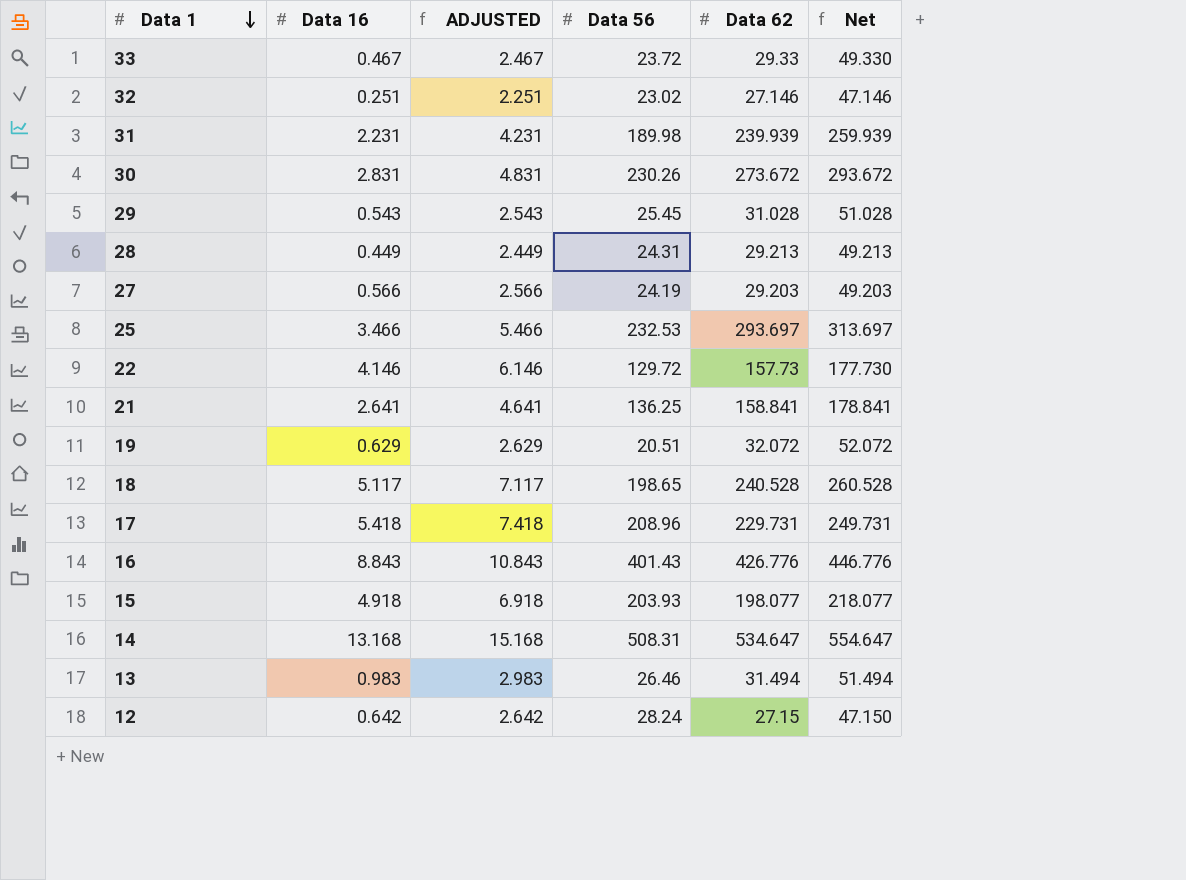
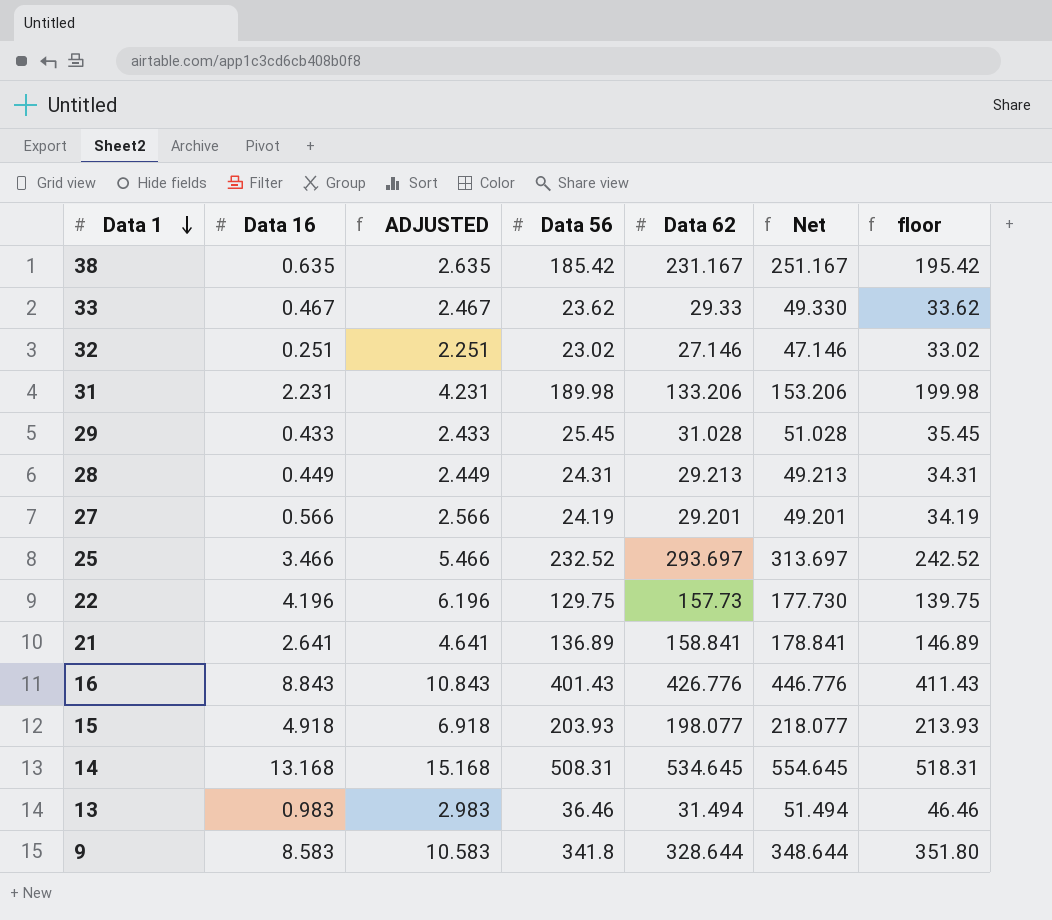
column floor | formula: none -> [Data 56] + 10
row 30: 2.831 | 4.831 | 230.26 | 273.672 | 293.672 -> none
row 19: 0.629 | 2.629 | 20.51 | 32.072 | 52.072 -> none
row 18: 5.117 | 7.117 | 198.65 | 240.528 | 260.528 -> none
row 17: 5.418 | 7.418 | 208.96 | 229.731 | 249.731 -> none
row 12: 0.642 | 2.642 | 28.24 | 27.15 | 47.150 -> none
row 38: none -> 0.635 | 2.635 | 185.42 | 231.167 | 251.167 | 195.42
33 | Data 56: 23.72 -> 23.62
31 | Data 62: 239.939 -> 133.206
31 | Net: 259.939 -> 153.206
29 | Data 16: 0.543 -> 0.433
29 | ADJUSTED: 2.543 -> 2.433
27 | Data 62: 29.203 -> 29.201
27 | Net: 49.203 -> 49.201
25 | Data 56: 232.53 -> 232.52
22 | Data 16: 4.146 -> 4.196
22 | ADJUSTED: 6.146 -> 6.196
22 | Data 56: 129.72 -> 129.75
21 | Data 56: 136.25 -> 136.89
14 | Data 62: 534.647 -> 534.645
14 | Net: 554.647 -> 554.645
13 | Data 56: 26.46 -> 36.46
row 9: none -> 8.583 | 10.583 | 341.8 | 328.644 | 348.644 | 351.80

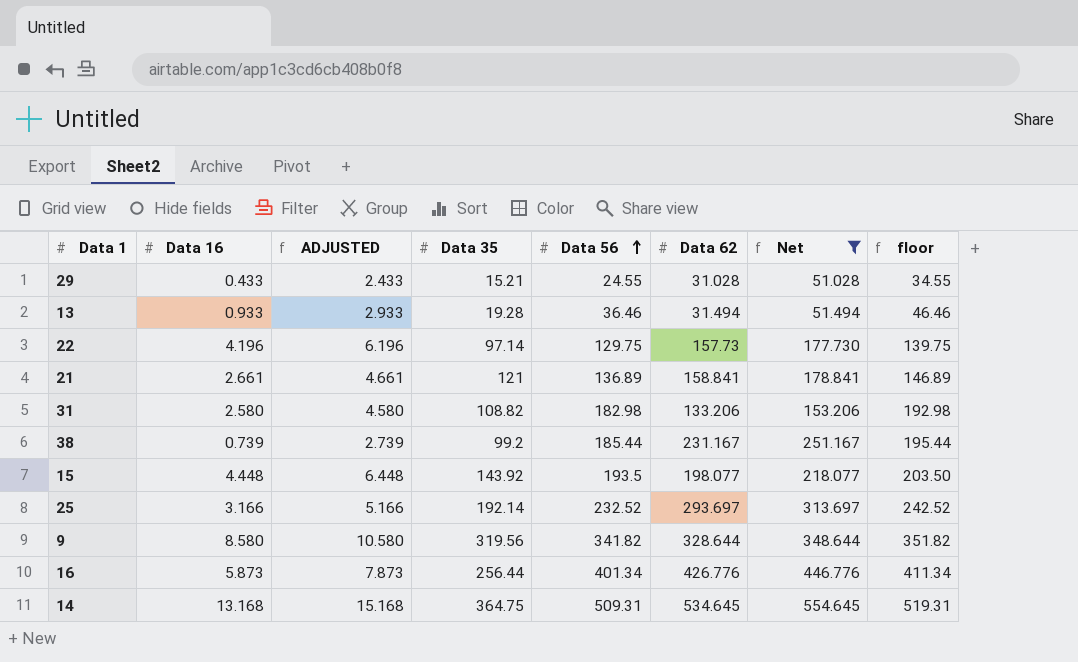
filter: none -> Net >= 51.028
row order: Data 1 descending -> Data 56 ascending
column Data 35 | position: none -> 4
29 | Data 56: 25.45 -> 24.55
29 | floor: 35.45 -> 34.55
13 | Data 16: 0.983 -> 0.933
13 | ADJUSTED: 2.983 -> 2.933
21 | Data 16: 2.641 -> 2.661
21 | ADJUSTED: 4.641 -> 4.661
31 | Data 16: 2.231 -> 2.580
31 | ADJUSTED: 4.231 -> 4.580
31 | Data 56: 189.98 -> 182.98
31 | floor: 199.98 -> 192.98
38 | Data 16: 0.635 -> 0.739
38 | ADJUSTED: 2.635 -> 2.739
38 | Data 56: 185.42 -> 185.44
38 | floor: 195.42 -> 195.44
15 | Data 16: 4.918 -> 4.448
15 | ADJUSTED: 6.918 -> 6.448
15 | Data 56: 203.93 -> 193.5
15 | floor: 213.93 -> 203.50
25 | Data 16: 3.466 -> 3.166
25 | ADJUSTED: 5.466 -> 5.166
9 | Data 16: 8.583 -> 8.580
9 | ADJUSTED: 10.583 -> 10.580
9 | Data 56: 341.8 -> 341.82
9 | floor: 351.80 -> 351.82
16 | Data 16: 8.843 -> 5.873
16 | ADJUSTED: 10.843 -> 7.873
16 | Data 56: 401.43 -> 401.34
16 | floor: 411.43 -> 411.34
14 | Data 56: 508.31 -> 509.31
14 | floor: 518.31 -> 519.31

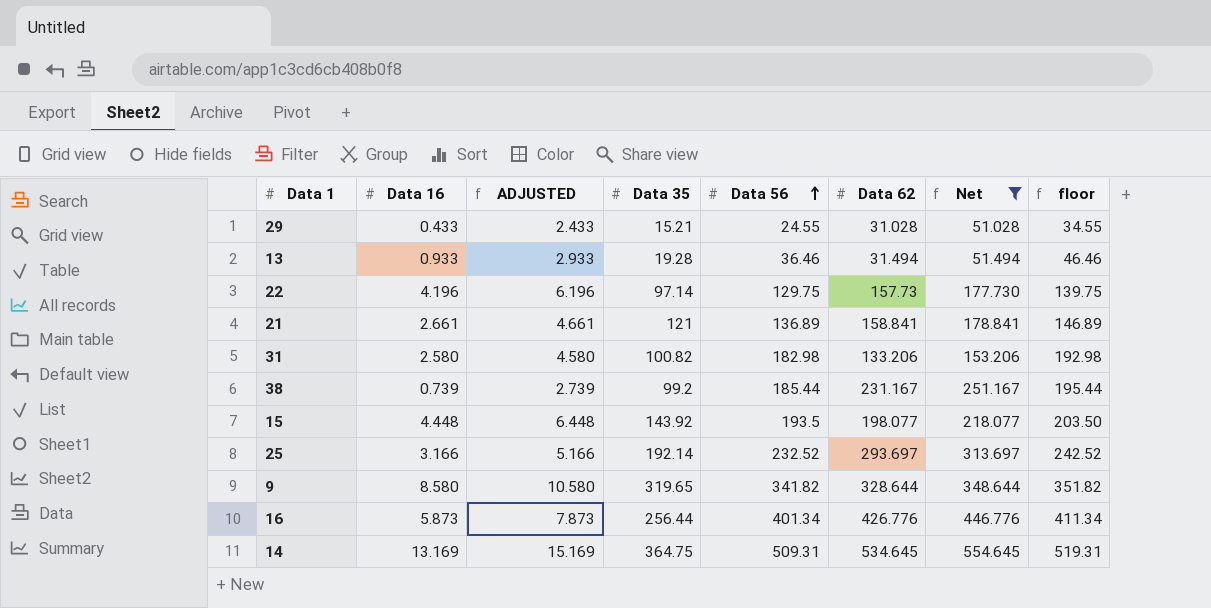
31 | Data 35: 108.82 -> 100.82
9 | Data 35: 319.56 -> 319.65
14 | Data 16: 13.168 -> 13.169
14 | ADJUSTED: 15.168 -> 15.169

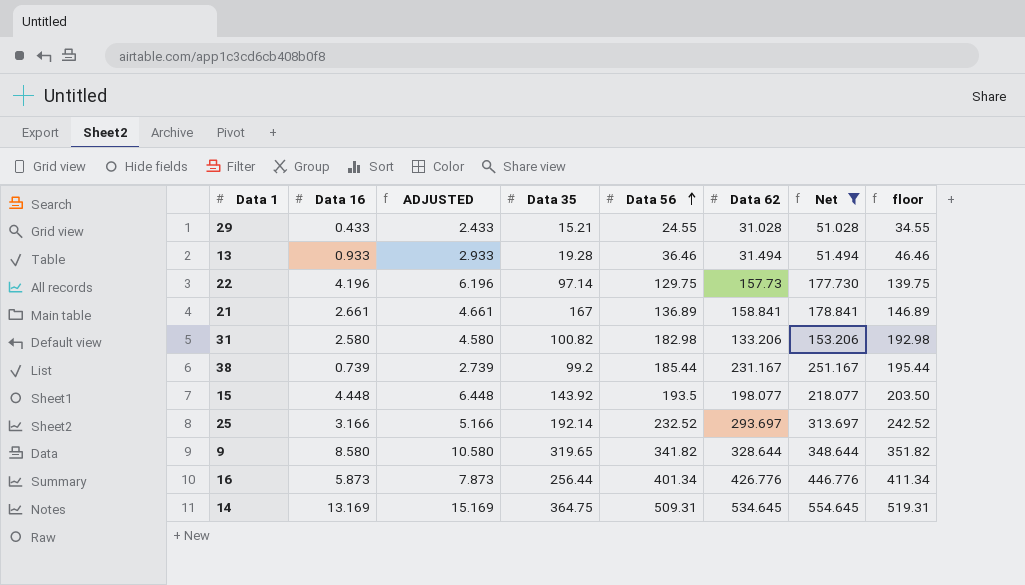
21 | Data 35: 121 -> 167

